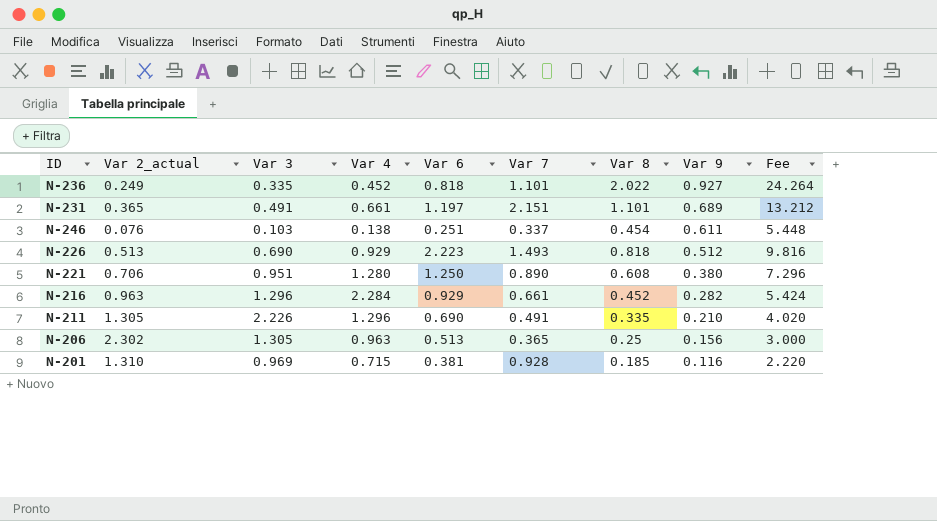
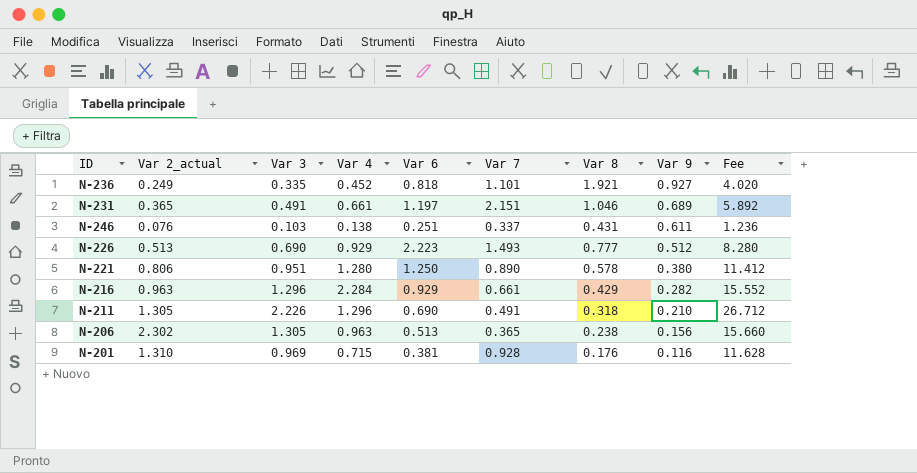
column Fee | formula: [Var 8] * 12 -> [Var 3] * 12
N-236 | Var 8: 2.022 -> 1.921
N-231 | Var 8: 1.101 -> 1.046
N-246 | Var 8: 0.454 -> 0.431
N-226 | Var 8: 0.818 -> 0.777
N-221 | Var 2_actual: 0.706 -> 0.806
N-221 | Var 8: 0.608 -> 0.578
N-216 | Var 8: 0.452 -> 0.429
N-211 | Var 8: 0.335 -> 0.318
N-206 | Var 8: 0.25 -> 0.238
N-201 | Var 8: 0.185 -> 0.176

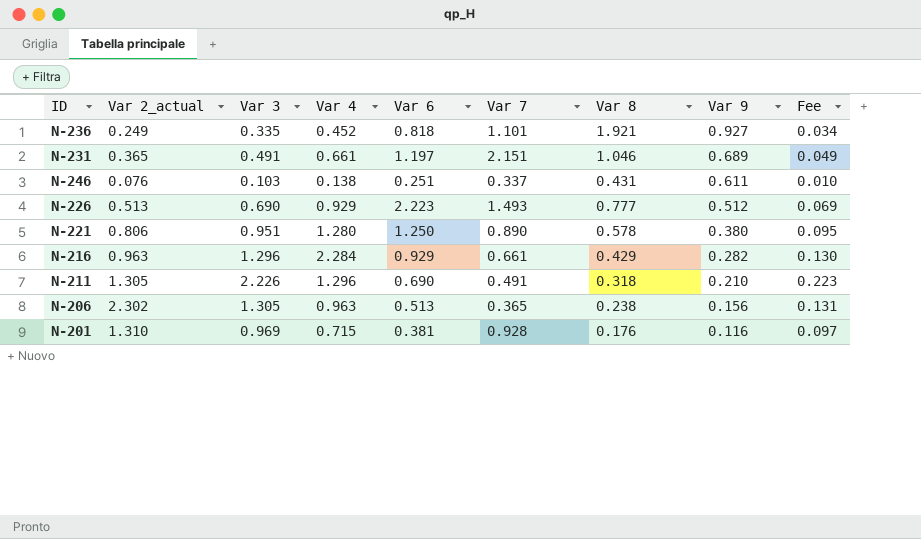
column Fee | formula: [Var 3] * 12 -> [Var 3] * 0.1

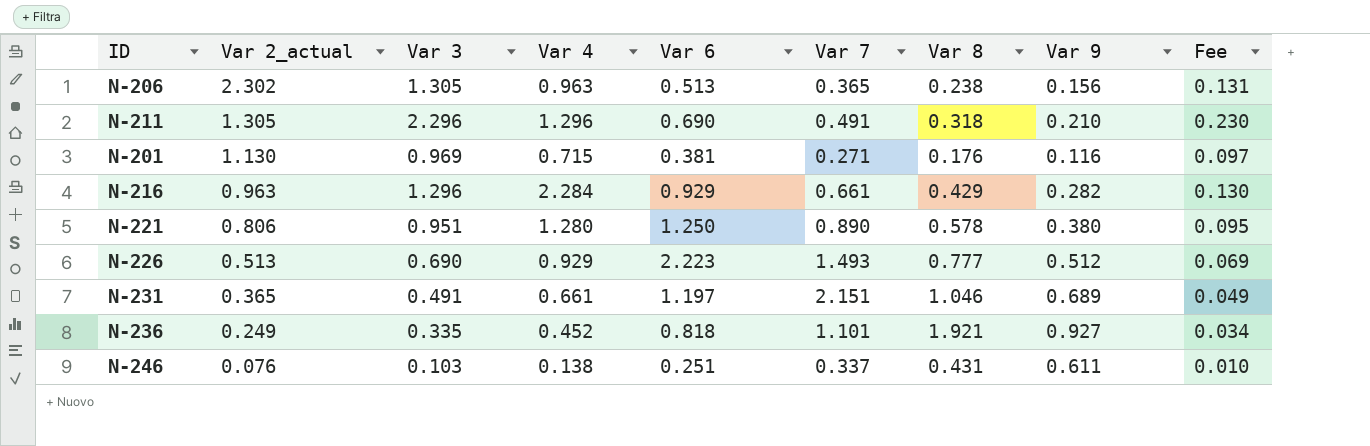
row order: Var 9 descending -> Var 2_actual descending
N-211 | Var 3: 2.226 -> 2.296
N-211 | Fee: 0.223 -> 0.230
N-201 | Var 2_actual: 1.310 -> 1.130
N-201 | Var 7: 0.928 -> 0.271

